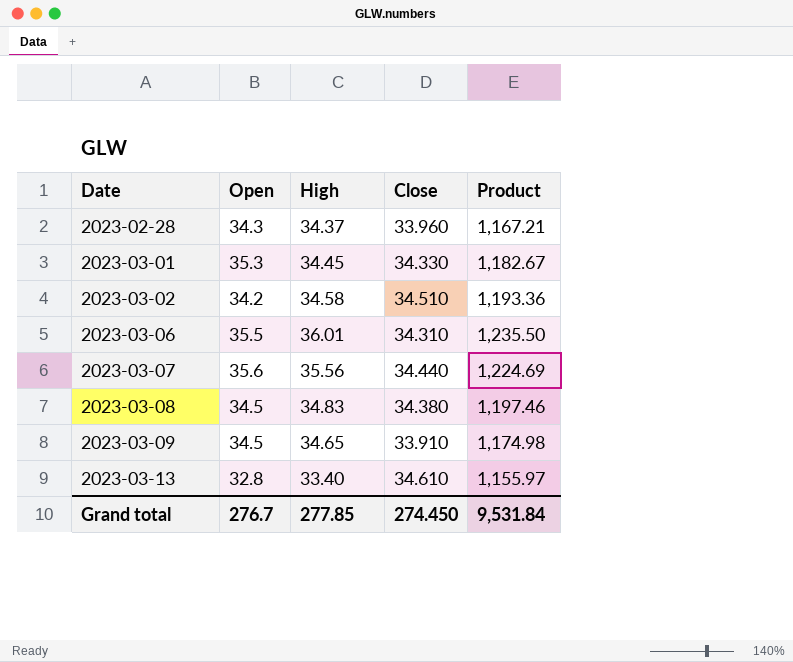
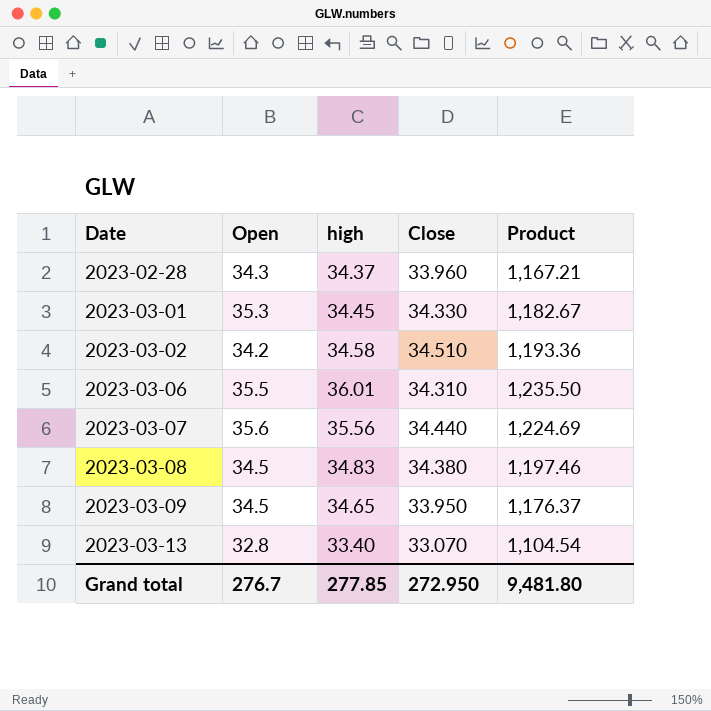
column name: High -> high
2023-03-09 | Close: 33.910 -> 33.950
2023-03-09 | Product: 1,174.98 -> 1,176.37
2023-03-13 | Close: 34.610 -> 33.070
2023-03-13 | Product: 1,155.97 -> 1,104.54
Grand total | Close: 274.450 -> 272.950
Grand total | Product: 9,531.84 -> 9,481.80

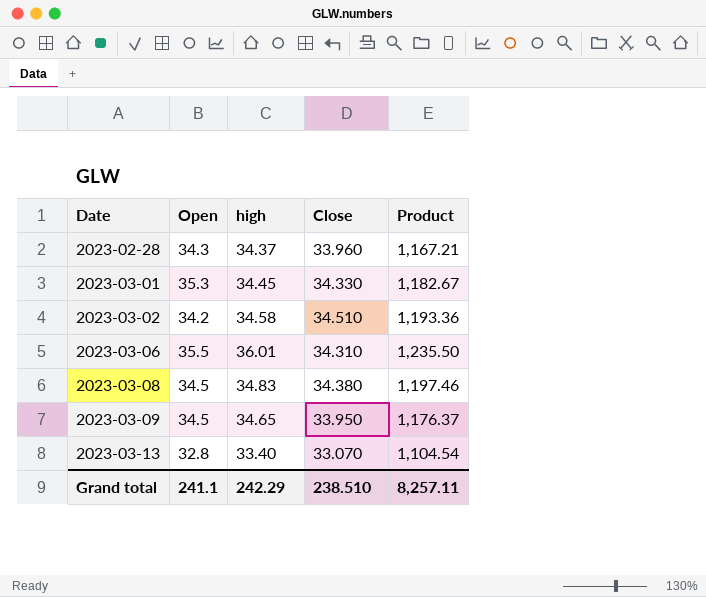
row 2023-03-07: 35.6 | 35.56 | 34.440 | 1,224.69 -> none
Grand total | Open: 276.7 -> 241.1
Grand total | high: 277.85 -> 242.29
Grand total | Close: 272.950 -> 238.510
Grand total | Product: 9,481.80 -> 8,257.11

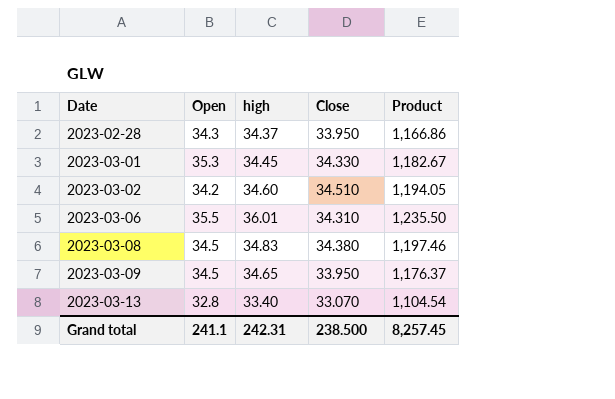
2023-02-28 | Close: 33.960 -> 33.950
2023-02-28 | Product: 1,167.21 -> 1,166.86
2023-03-02 | high: 34.58 -> 34.60
2023-03-02 | Product: 1,193.36 -> 1,194.05
Grand total | high: 242.29 -> 242.31
Grand total | Close: 238.510 -> 238.500
Grand total | Product: 8,257.11 -> 8,257.45

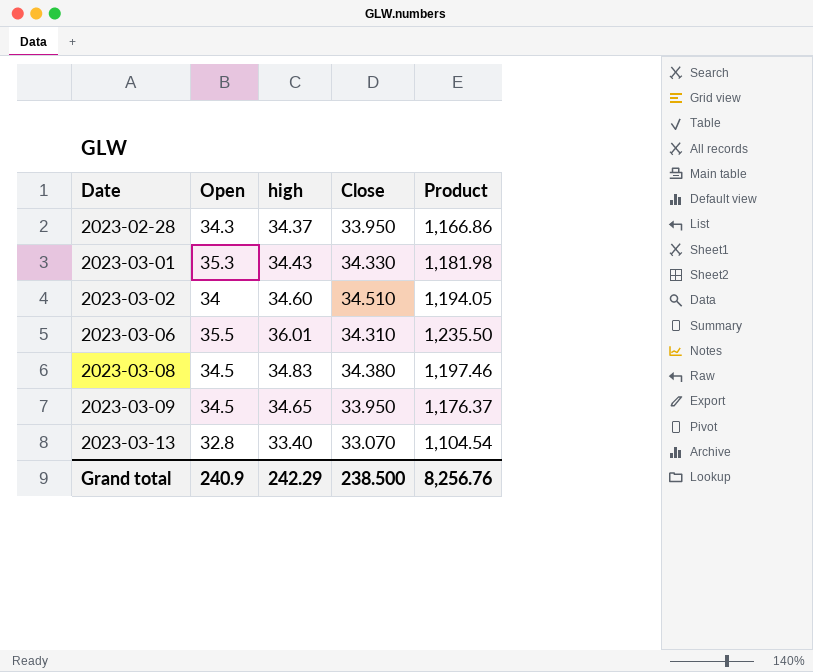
2023-03-01 | high: 34.45 -> 34.43
2023-03-01 | Product: 1,182.67 -> 1,181.98
2023-03-02 | Open: 34.2 -> 34
Grand total | Open: 241.1 -> 240.9
Grand total | high: 242.31 -> 242.29
Grand total | Product: 8,257.45 -> 8,256.76

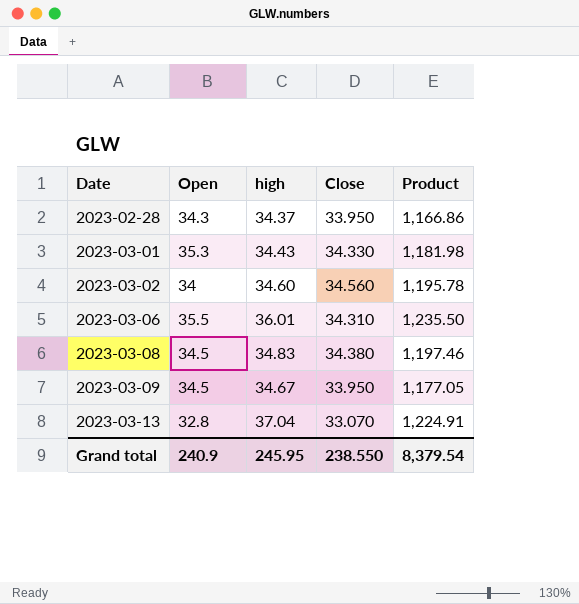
2023-03-02 | Close: 34.510 -> 34.560
2023-03-02 | Product: 1,194.05 -> 1,195.78
2023-03-09 | high: 34.65 -> 34.67
2023-03-09 | Product: 1,176.37 -> 1,177.05
2023-03-13 | high: 33.40 -> 37.04
2023-03-13 | Product: 1,104.54 -> 1,224.91
Grand total | high: 242.29 -> 245.95
Grand total | Close: 238.500 -> 238.550
Grand total | Product: 8,256.76 -> 8,379.54

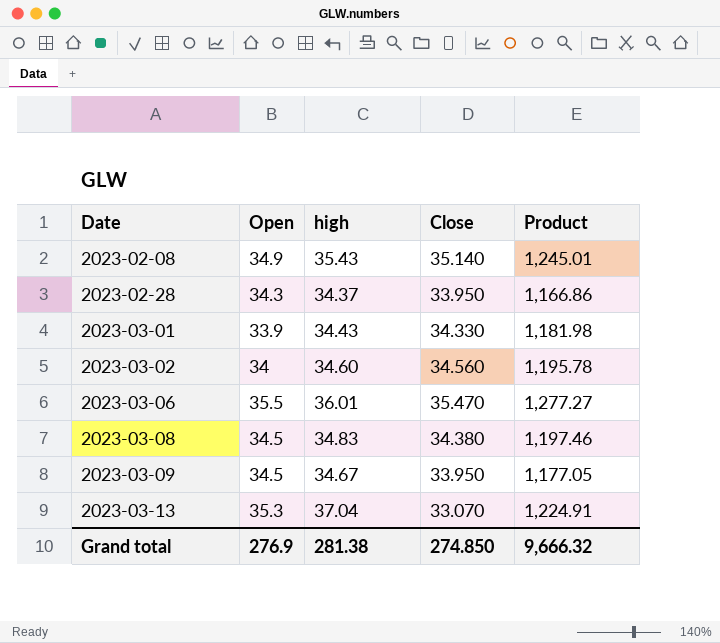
row 2023-02-08: none -> 34.9 | 35.43 | 35.140 | 1,245.01
2023-03-01 | Open: 35.3 -> 33.9
2023-03-06 | Close: 34.310 -> 35.470
2023-03-06 | Product: 1,235.50 -> 1,277.27
2023-03-13 | Open: 32.8 -> 35.3
Grand total | Open: 240.9 -> 276.9
Grand total | high: 245.95 -> 281.38
Grand total | Close: 238.550 -> 274.850
Grand total | Product: 8,379.54 -> 9,666.32

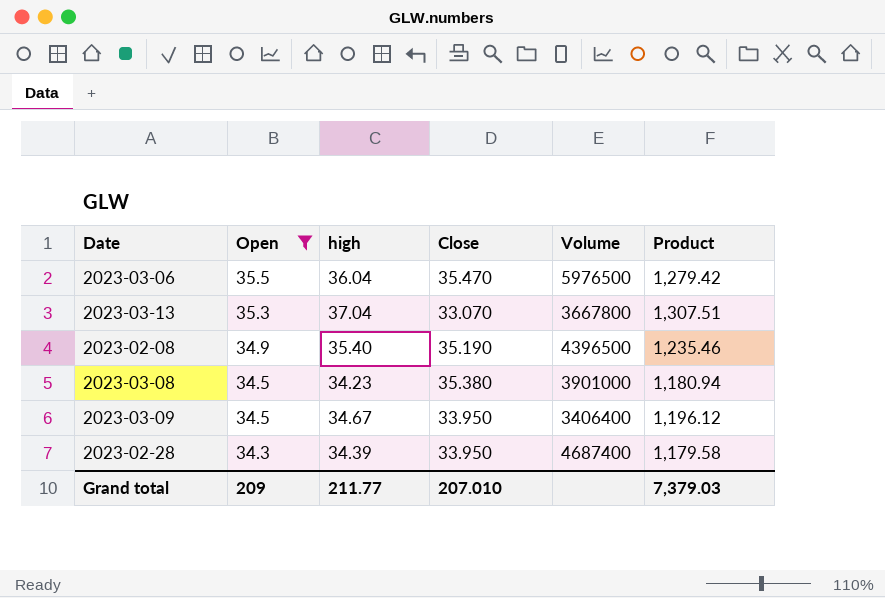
filter: none -> Open >= 34.3
row order: Date ascending -> Open descending
column Volume | position: none -> 5
column Product | formula: [high] * [Close] -> [Open] * [high]
2023-03-06 | high: 36.01 -> 36.04
2023-02-08 | high: 35.43 -> 35.40
2023-02-08 | Close: 35.140 -> 35.190
2023-03-08 | high: 34.83 -> 34.23
2023-03-08 | Close: 34.380 -> 35.380
2023-02-28 | high: 34.37 -> 34.39
Grand total | Open: 276.9 -> 209
Grand total | high: 281.38 -> 211.77
Grand total | Close: 274.850 -> 207.010
Grand total | Product: 9,666.32 -> 7,379.03

